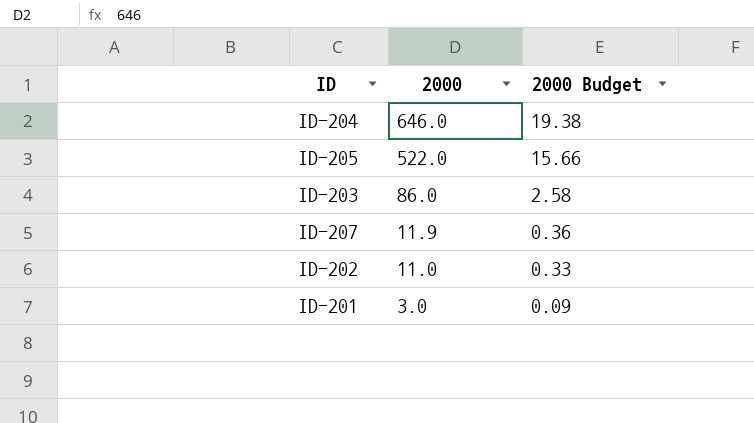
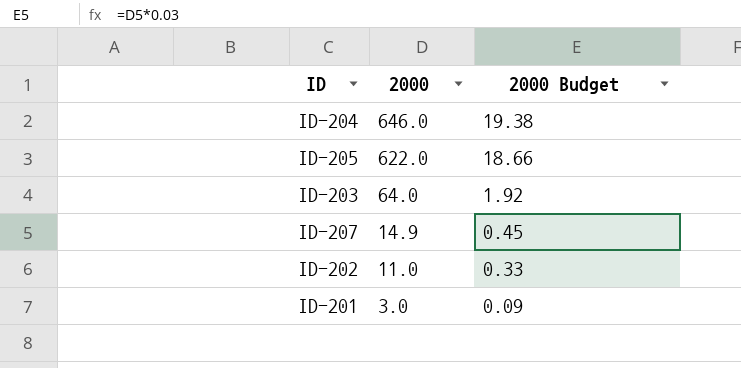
ID-205 | 2000: 522.0 -> 622.0
ID-205 | 2000 Budget: 15.66 -> 18.66
ID-203 | 2000: 86.0 -> 64.0
ID-203 | 2000 Budget: 2.58 -> 1.92
ID-207 | 2000: 11.9 -> 14.9
ID-207 | 2000 Budget: 0.36 -> 0.45

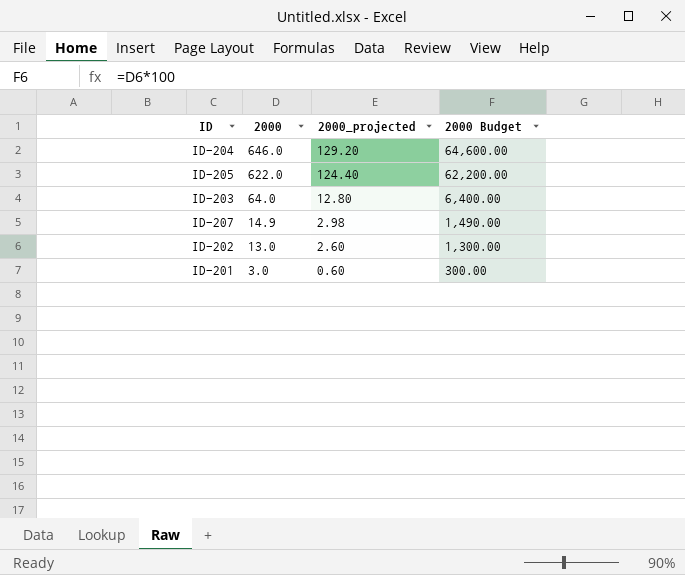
column 2000_projected | formula: none -> [2000] * 0.2
column 2000 Budget | formula: [2000] * 0.03 -> [2000] * 100
ID-202 | 2000: 11.0 -> 13.0

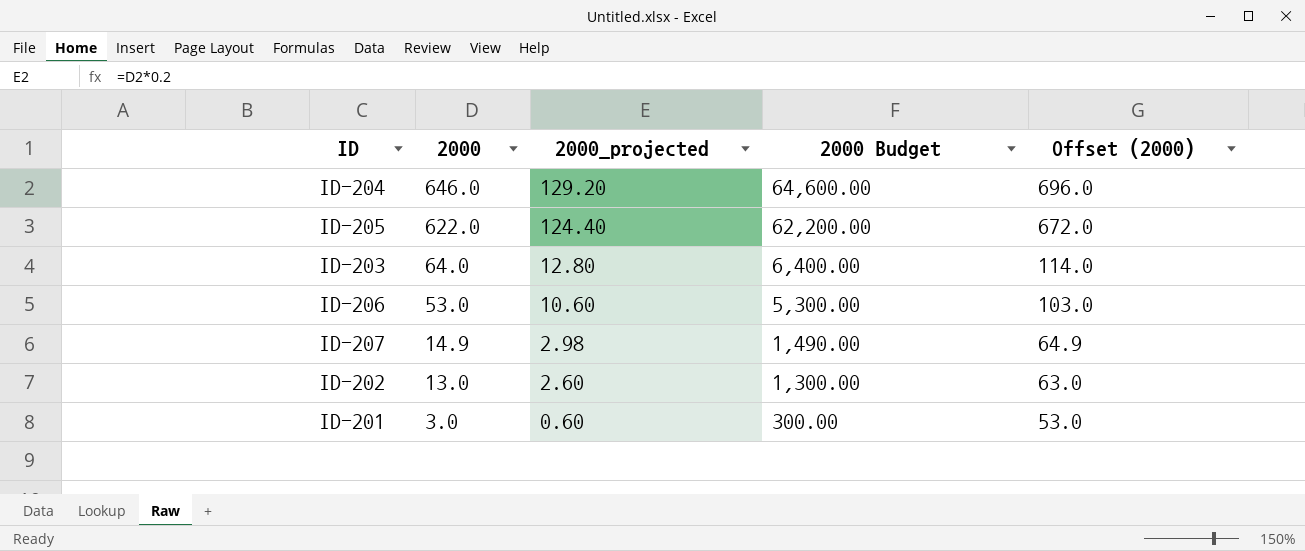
column Offset (2000) | formula: none -> [2000] + 50
row ID-206: none -> 53.0 | 10.60 | 5,300.00 | 103.0

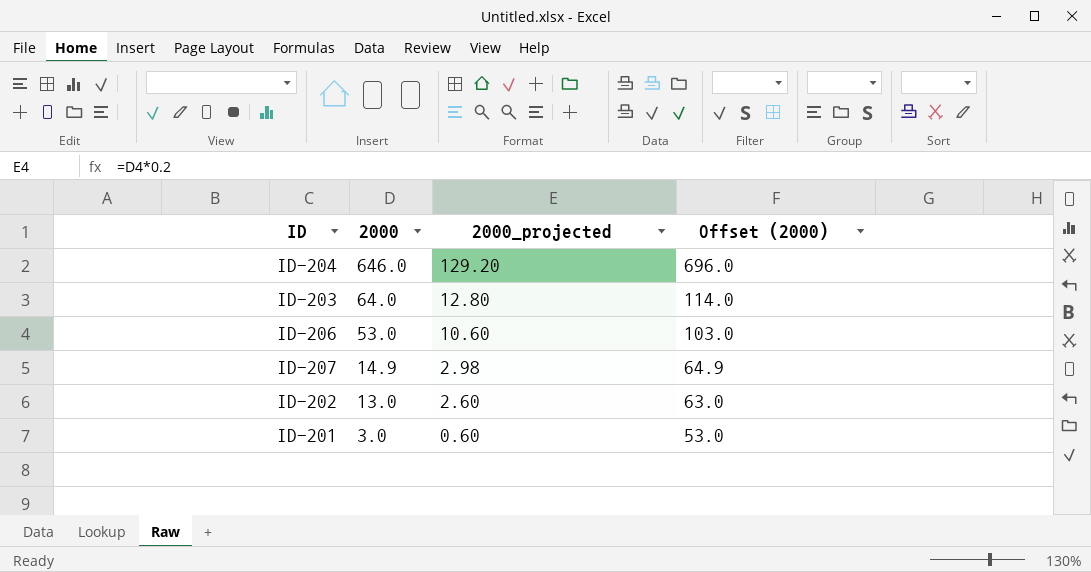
column 2000 Budget | formula: [2000] * 100 -> none
row ID-205: 622.0 | 124.40 | 62,200.00 | 672.0 -> none

